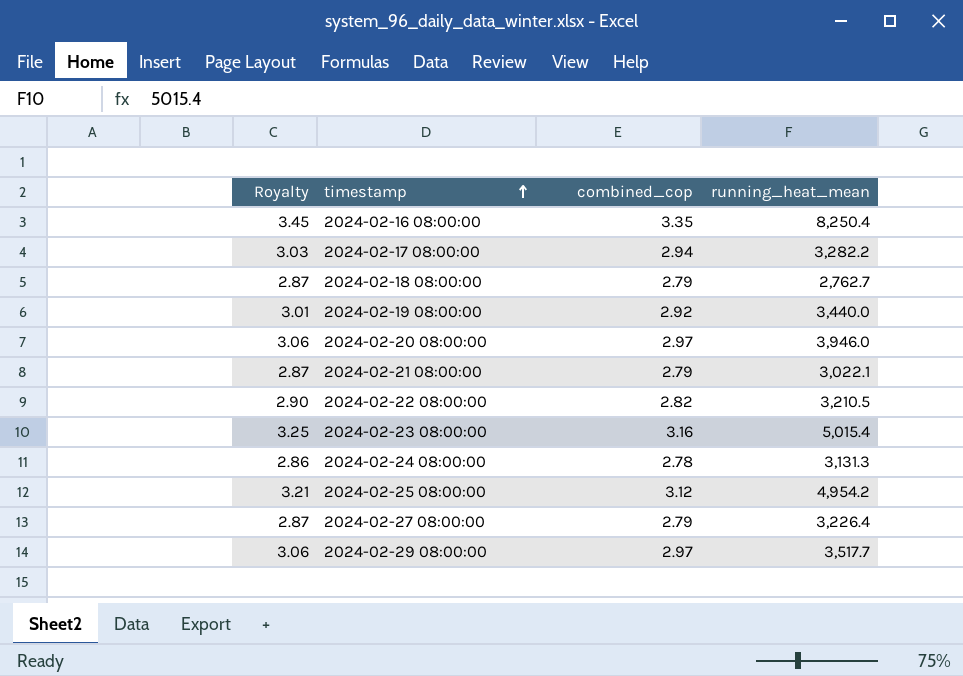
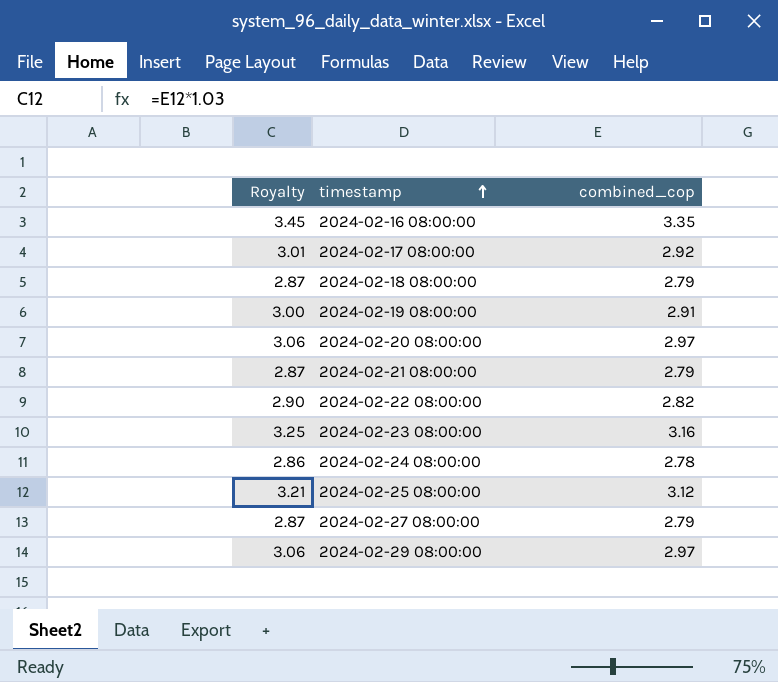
column running_heat_mean | position: 4 -> none
2024-02-17 08:00:00 | Royalty: 3.03 -> 3.01
2024-02-17 08:00:00 | combined_cop: 2.94 -> 2.92
2024-02-19 08:00:00 | Royalty: 3.01 -> 3.00
2024-02-19 08:00:00 | combined_cop: 2.92 -> 2.91

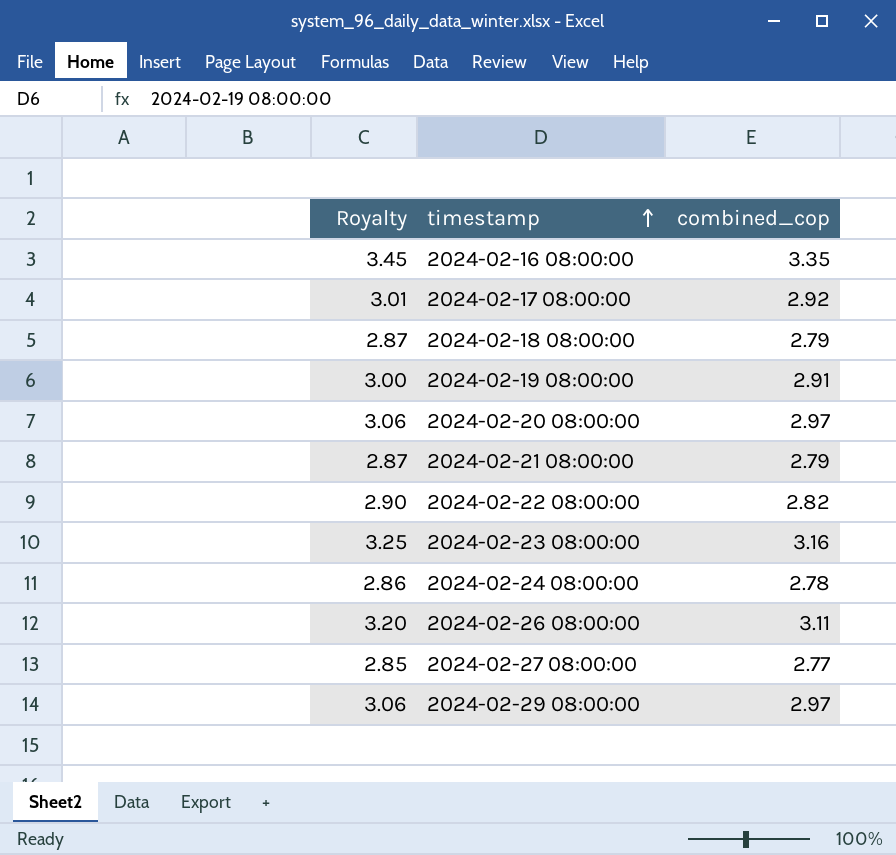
row 2024-02-25 08:00:00: 3.21 | 3.12 -> none
row 2024-02-26 08:00:00: none -> 3.20 | 3.11
2024-02-27 08:00:00 | Royalty: 2.87 -> 2.85
2024-02-27 08:00:00 | combined_cop: 2.79 -> 2.77

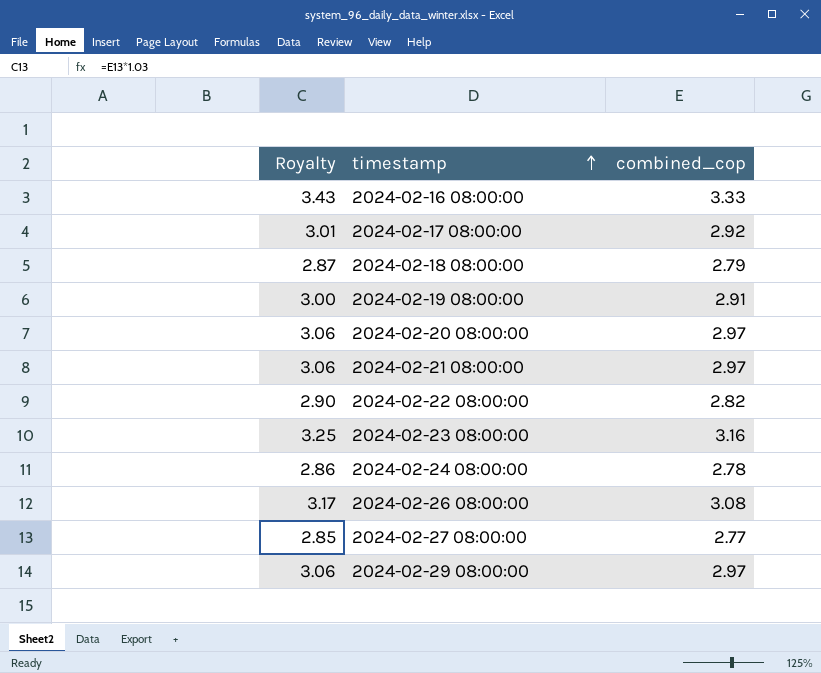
2024-02-16 08:00:00 | Royalty: 3.45 -> 3.43
2024-02-16 08:00:00 | combined_cop: 3.35 -> 3.33
2024-02-21 08:00:00 | Royalty: 2.87 -> 3.06
2024-02-21 08:00:00 | combined_cop: 2.79 -> 2.97
2024-02-26 08:00:00 | Royalty: 3.20 -> 3.17
2024-02-26 08:00:00 | combined_cop: 3.11 -> 3.08

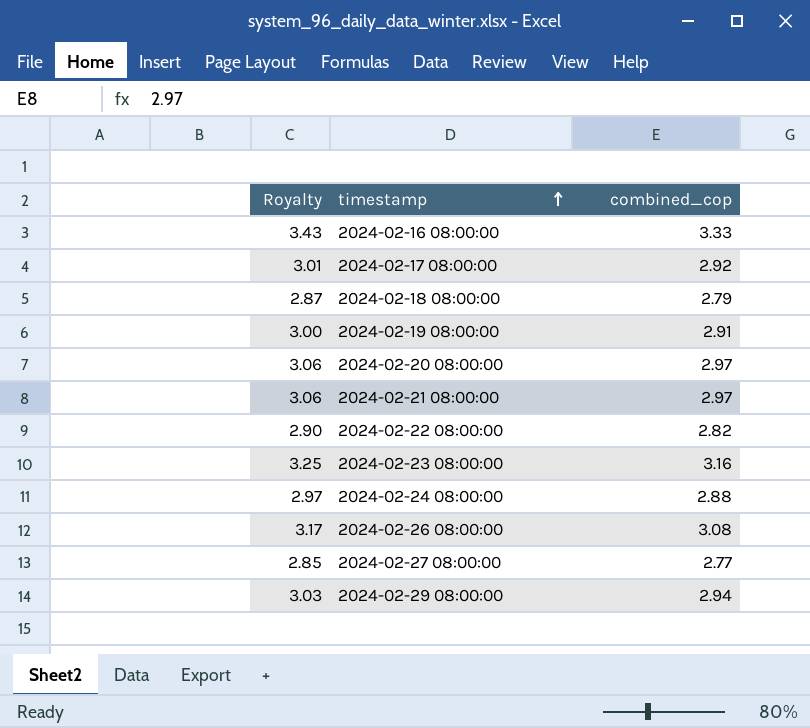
2024-02-24 08:00:00 | Royalty: 2.86 -> 2.97
2024-02-24 08:00:00 | combined_cop: 2.78 -> 2.88
2024-02-29 08:00:00 | Royalty: 3.06 -> 3.03
2024-02-29 08:00:00 | combined_cop: 2.97 -> 2.94

